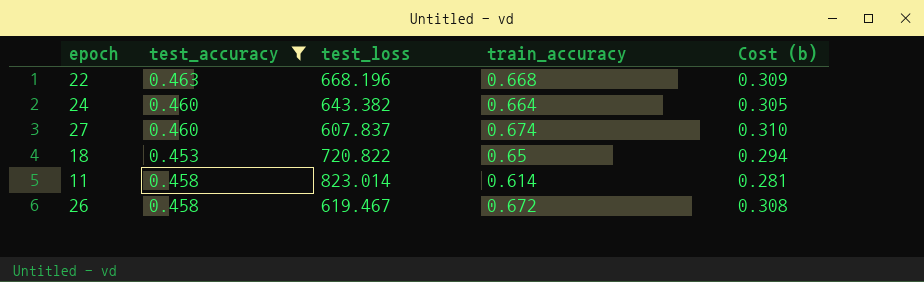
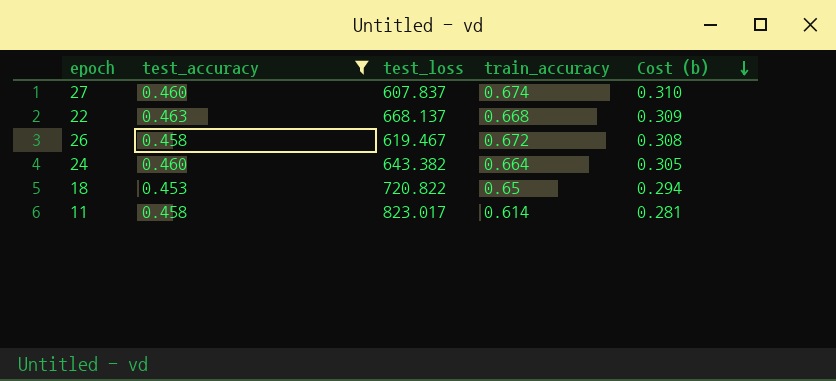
row order: none -> Cost (b) descending
22 | test_loss: 668.196 -> 668.137
11 | test_loss: 823.014 -> 823.017

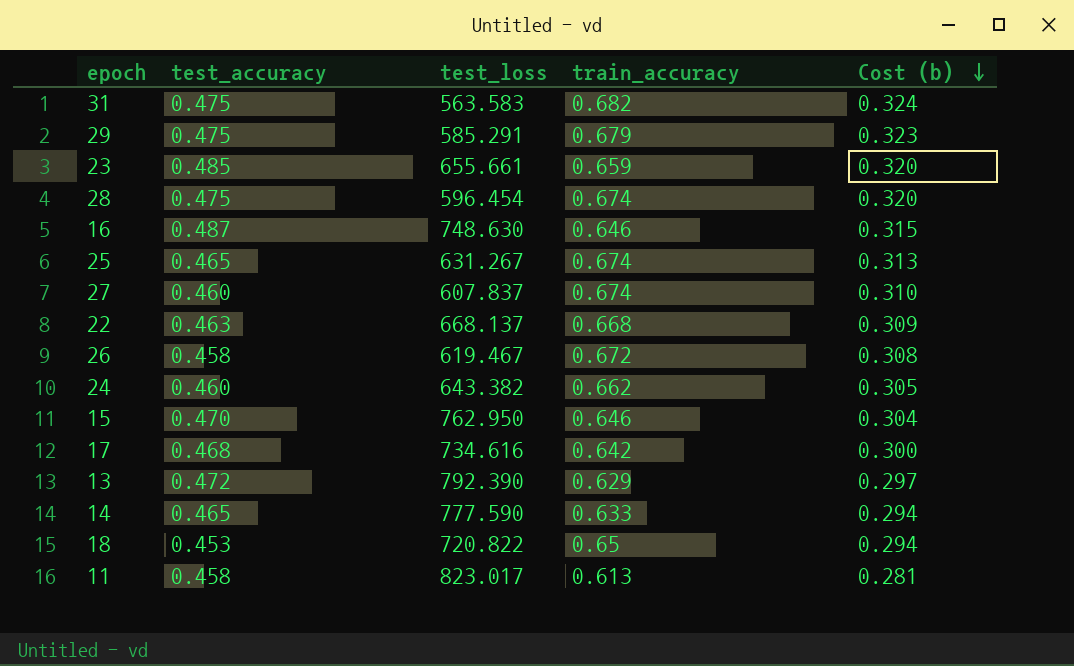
filter: test_accuracy <= 0.463 -> none
24 | train_accuracy: 0.664 -> 0.662
11 | train_accuracy: 0.614 -> 0.613

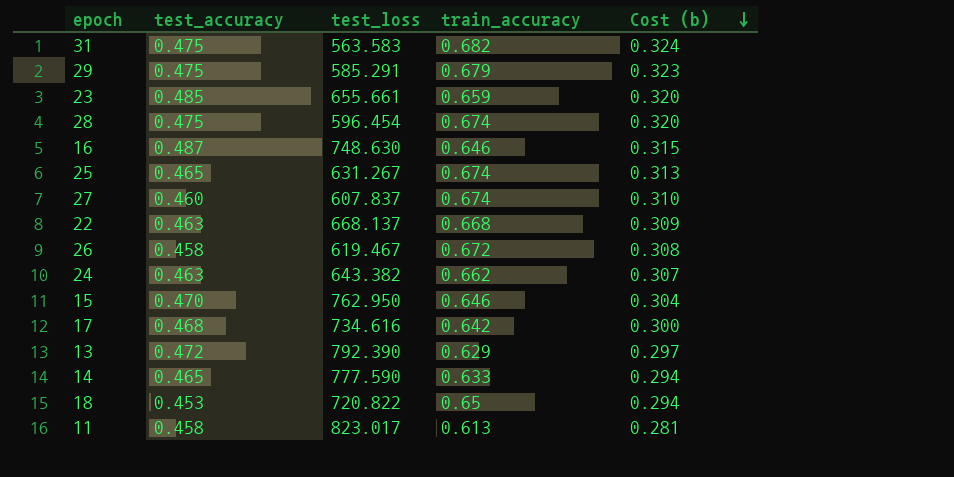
24 | test_accuracy: 0.460 -> 0.463
24 | Cost (b): 0.305 -> 0.307

